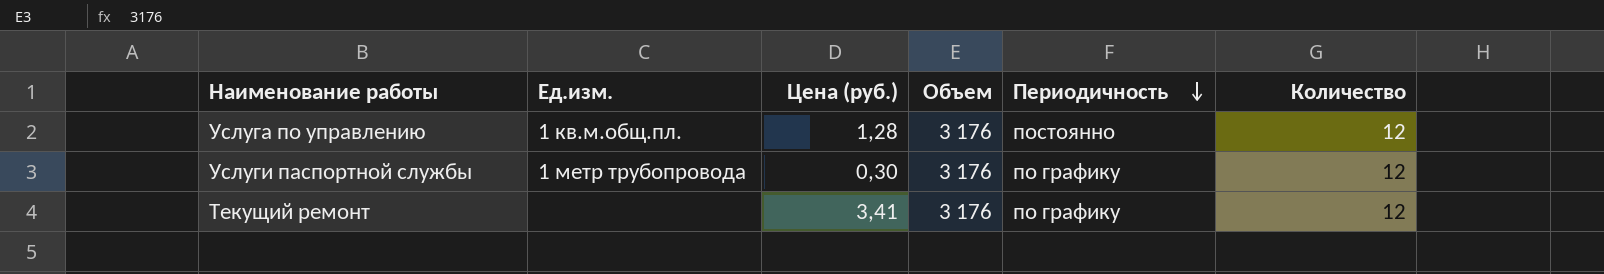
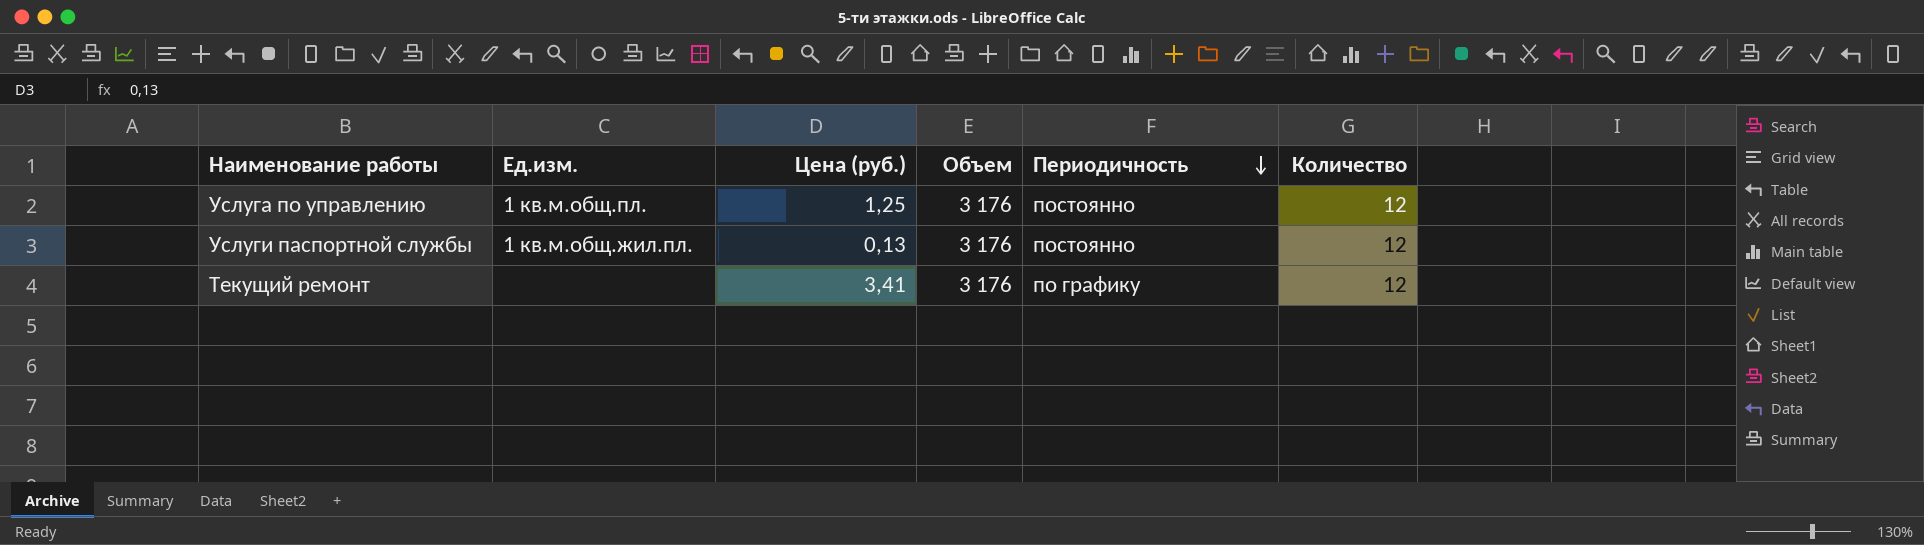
Услуга по управлению | Цена (руб.): 1,28 -> 1,25
Услуги паспортной службы | Ед.изм.: 1 метр трубопровода -> 1 кв.м.общ.жил.пл.
Услуги паспортной службы | Цена (руб.): 0,30 -> 0,13
Услуги паспортной службы | Периодичность: по графику -> постоянно

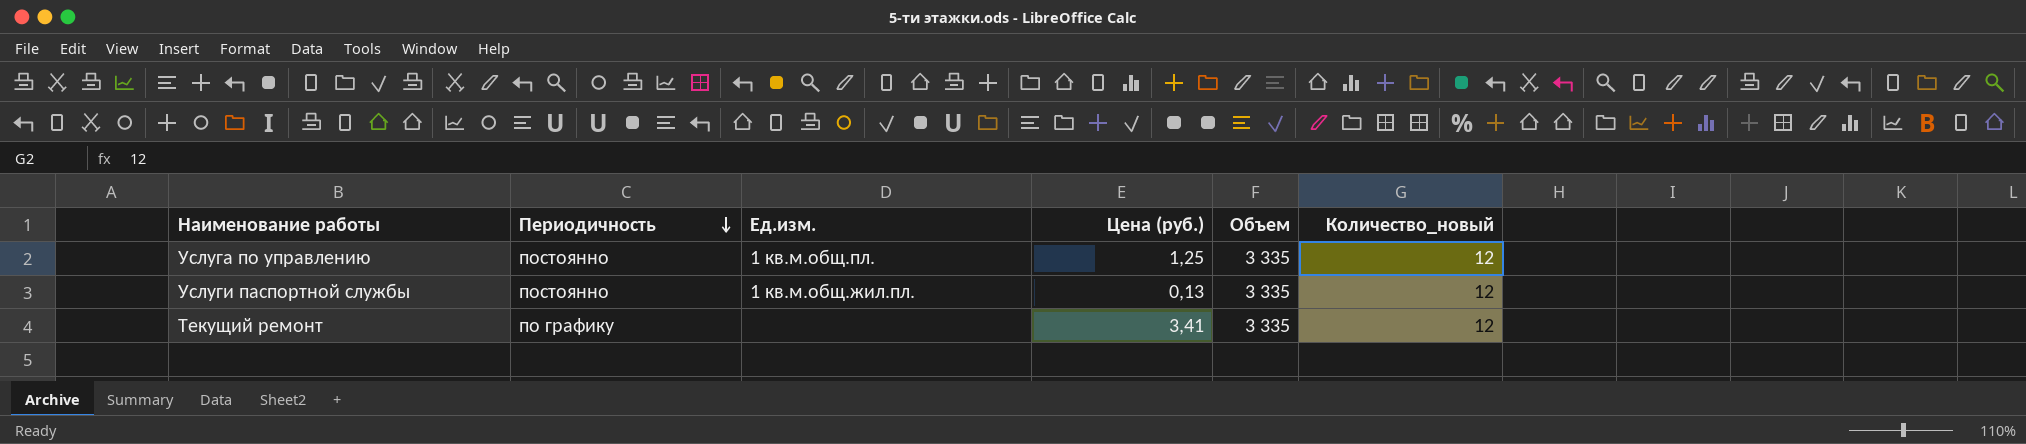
column Периодичность | position: 5 -> 2
column name: Количество -> Количество_новый
Услуга по управлению | Объем: 3 176 -> 3 335
Услуги паспортной службы | Объем: 3 176 -> 3 335
Текущий ремонт | Объем: 3 176 -> 3 335

